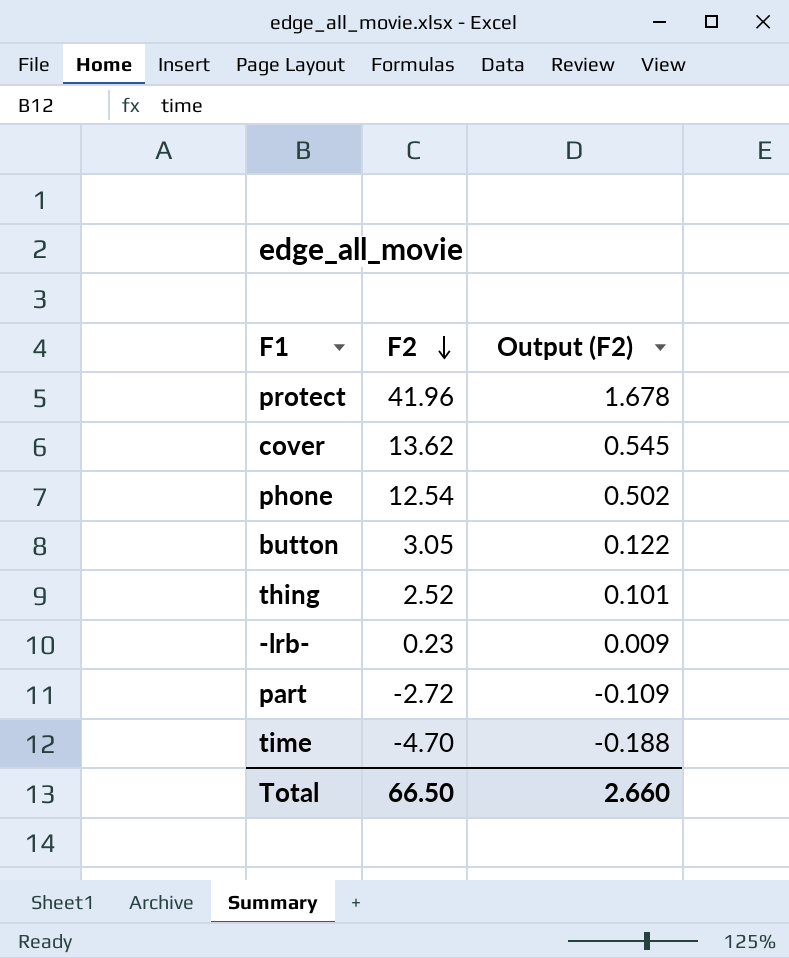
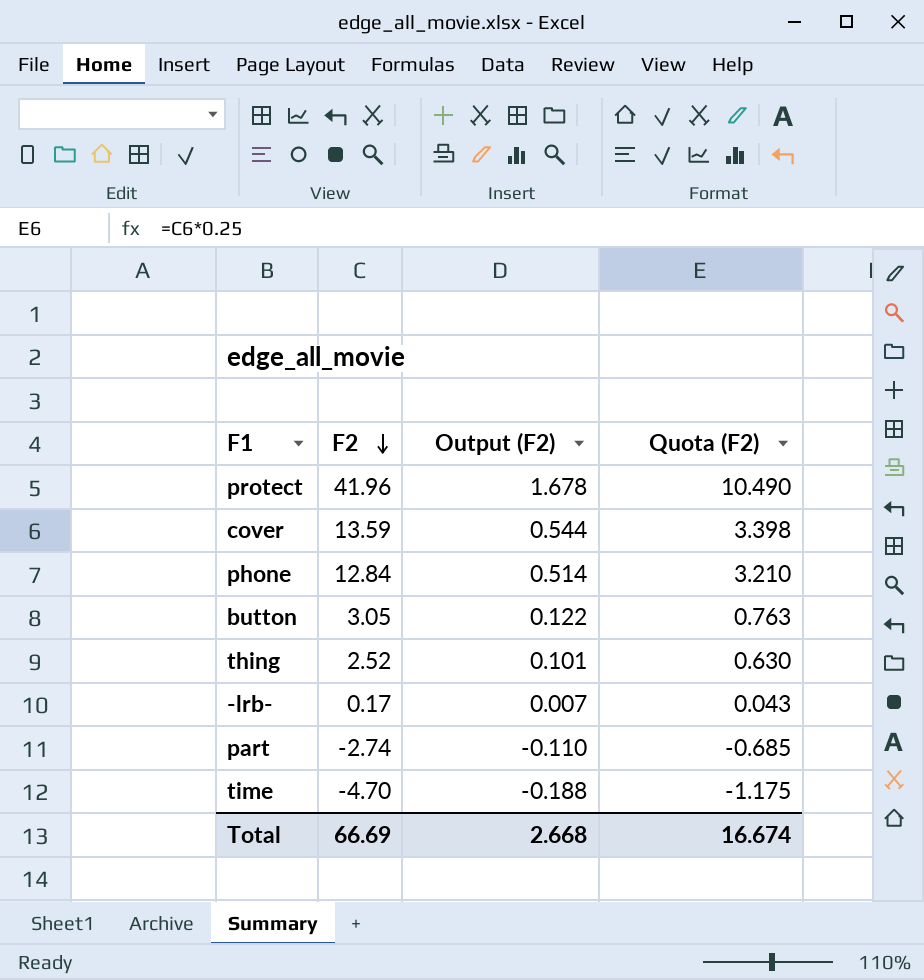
column Quota (F2) | formula: none -> [F2] * 0.25
cover | F2: 13.62 -> 13.59
cover | Output (F2): 0.545 -> 0.544
phone | F2: 12.54 -> 12.84
phone | Output (F2): 0.502 -> 0.514
-lrb- | F2: 0.23 -> 0.17
-lrb- | Output (F2): 0.009 -> 0.007
part | F2: -2.72 -> -2.74
part | Output (F2): -0.109 -> -0.110
Total | F2: 66.50 -> 66.69
Total | Output (F2): 2.660 -> 2.668

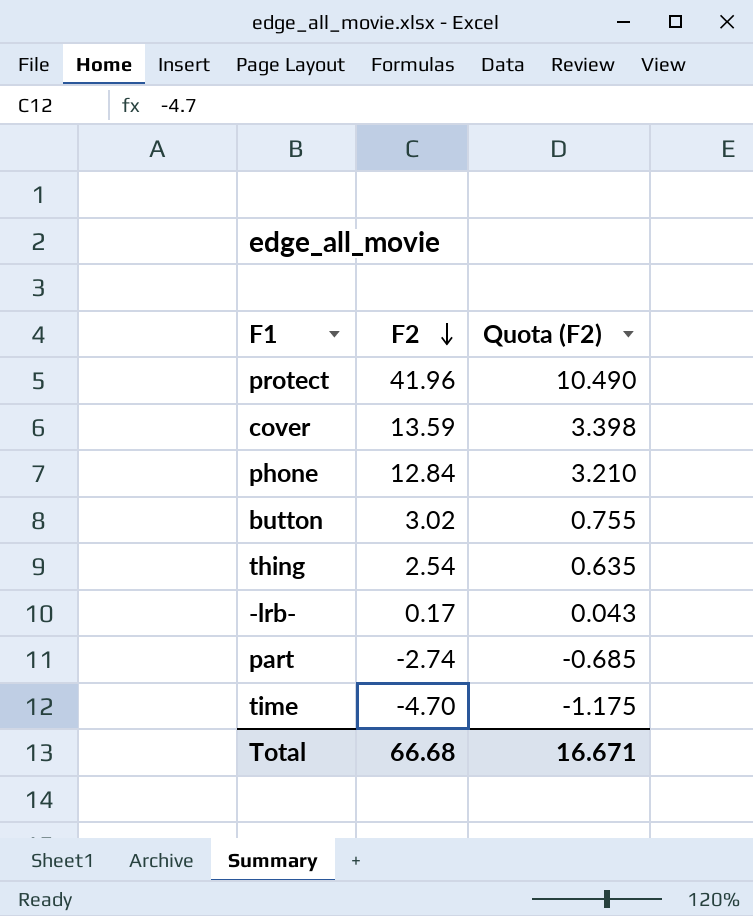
column Output (F2) | formula: [F2] * 0.04 -> none
button | F2: 3.05 -> 3.02
button | Quota (F2): 0.763 -> 0.755
thing | F2: 2.52 -> 2.54
thing | Quota (F2): 0.630 -> 0.635
Total | F2: 66.69 -> 66.68
Total | Quota (F2): 16.674 -> 16.671

